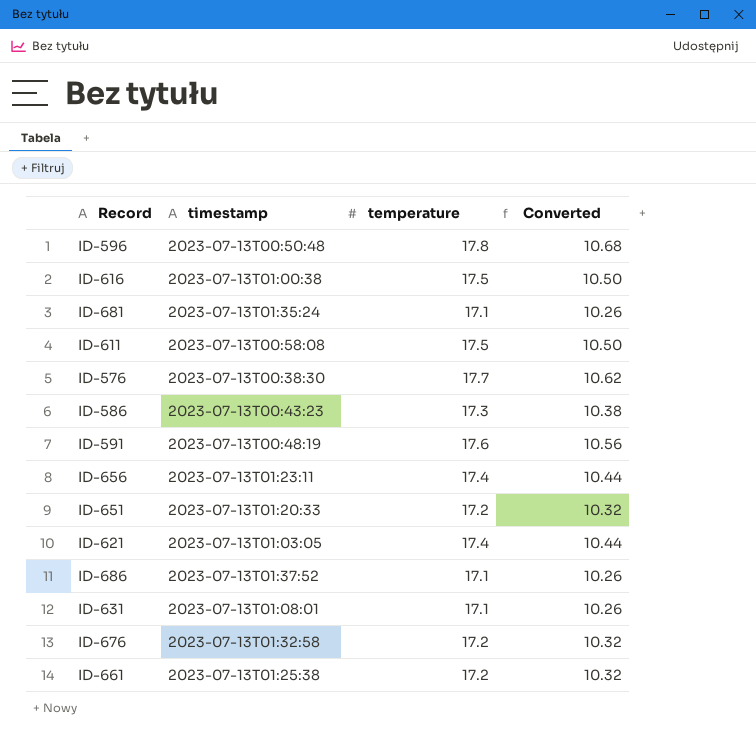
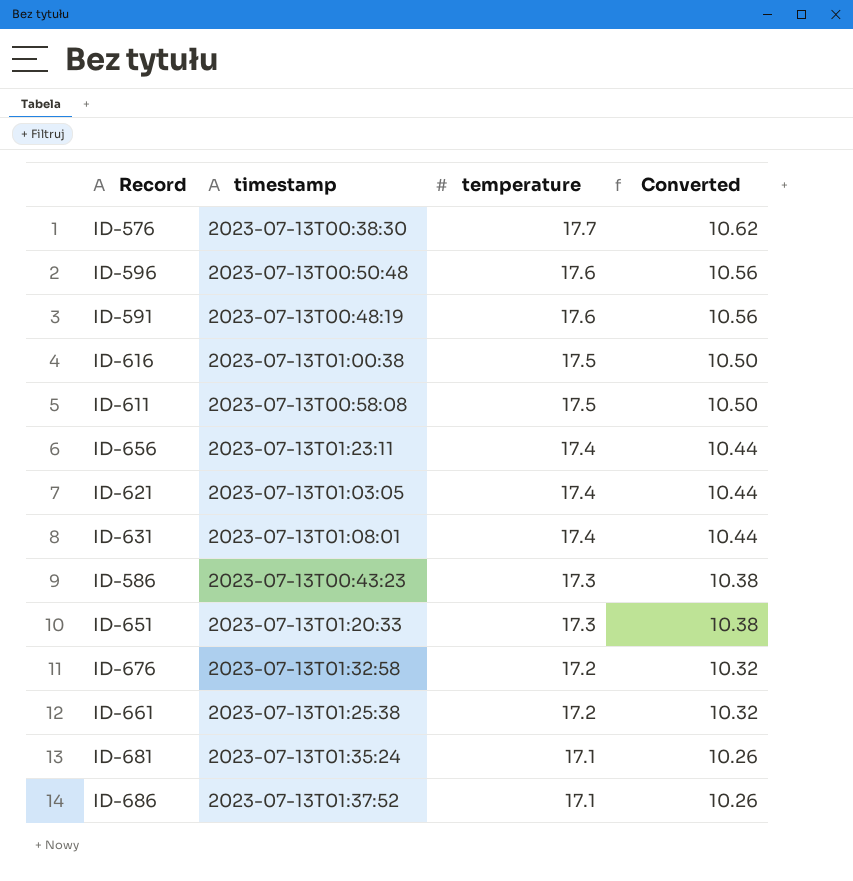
row order: none -> temperature descending
ID-596 | temperature: 17.8 -> 17.6
ID-596 | Converted: 10.68 -> 10.56
ID-631 | temperature: 17.1 -> 17.4
ID-631 | Converted: 10.26 -> 10.44
ID-651 | temperature: 17.2 -> 17.3
ID-651 | Converted: 10.32 -> 10.38

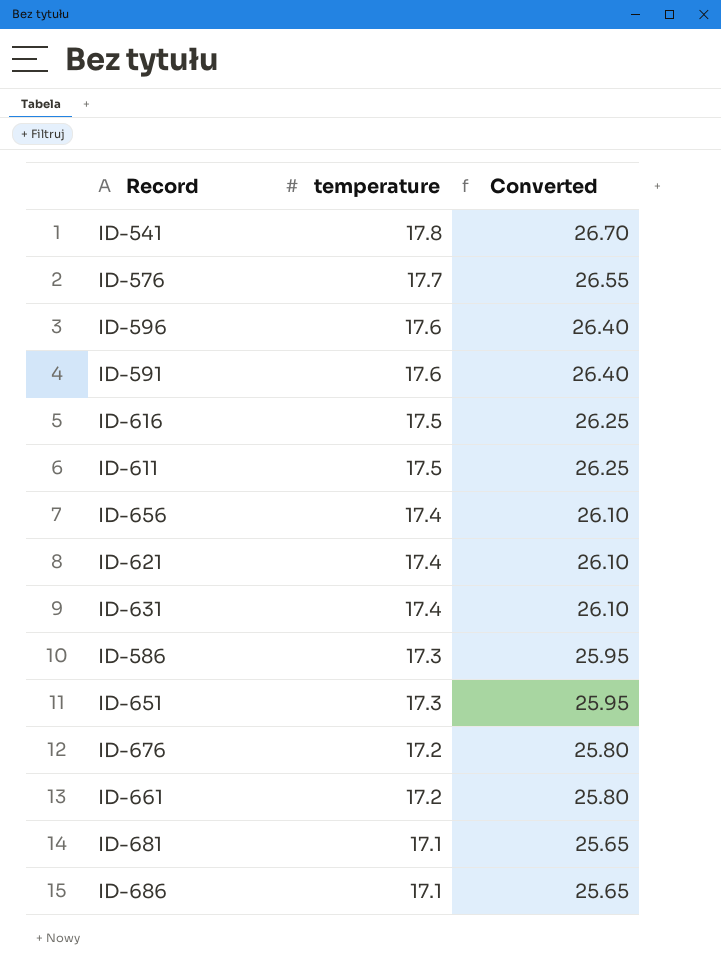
column timestamp | position: 2 -> none
column Converted | formula: [temperature] * 0.6 -> [temperature] * 1.5
row ID-541: none -> 17.8 | 26.70

